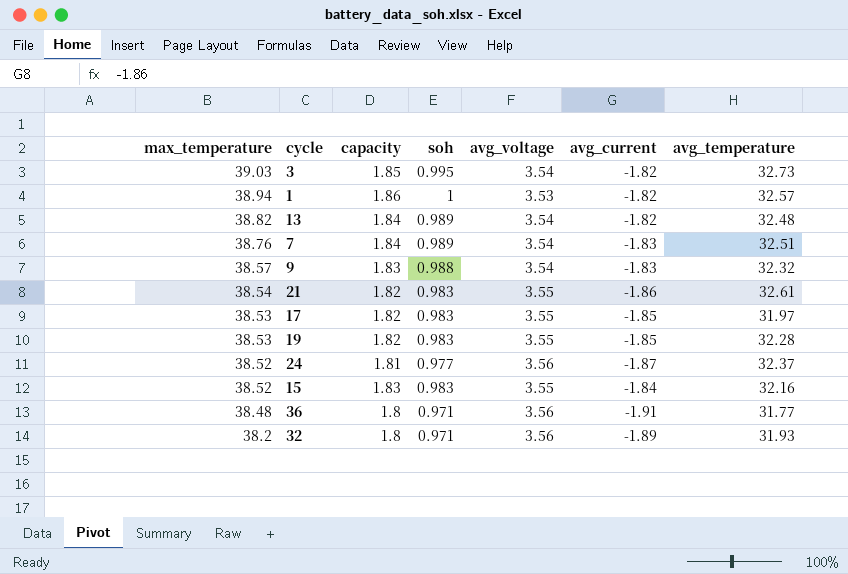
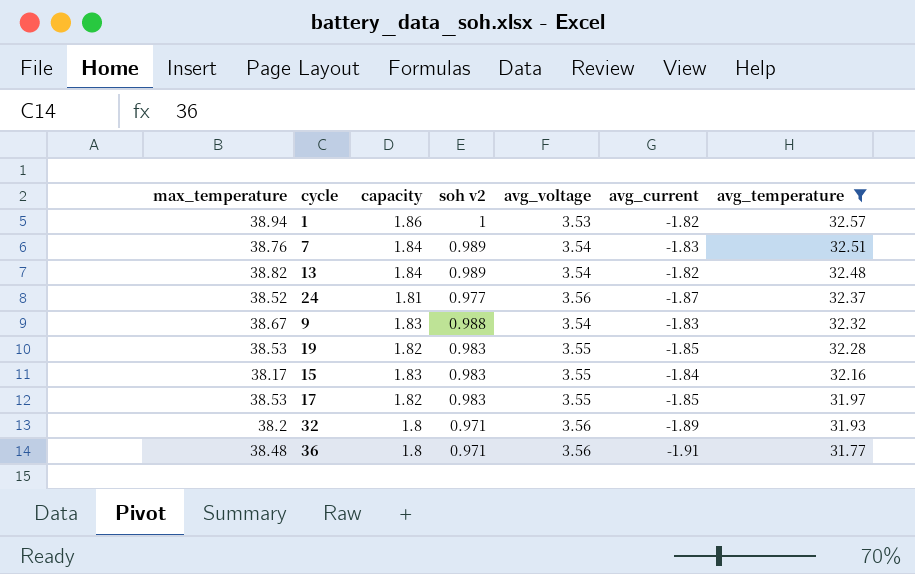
filter: none -> avg_temperature <= 32.57
row order: max_temperature descending -> avg_temperature descending
column name: soh -> soh v2
9 | max_temperature: 38.57 -> 38.67
15 | max_temperature: 38.52 -> 38.17

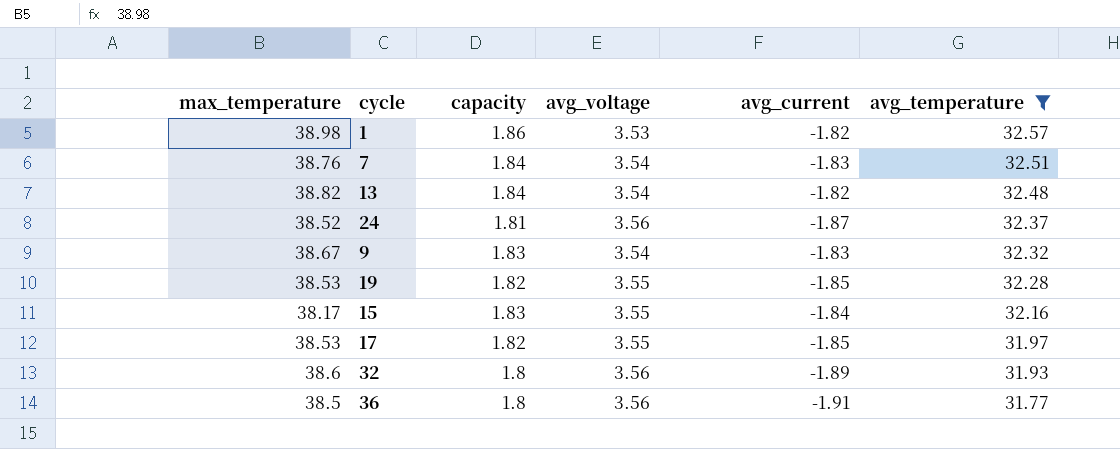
column soh v2 | position: 4 -> none
1 | max_temperature: 38.94 -> 38.98
32 | max_temperature: 38.2 -> 38.6
36 | max_temperature: 38.48 -> 38.5

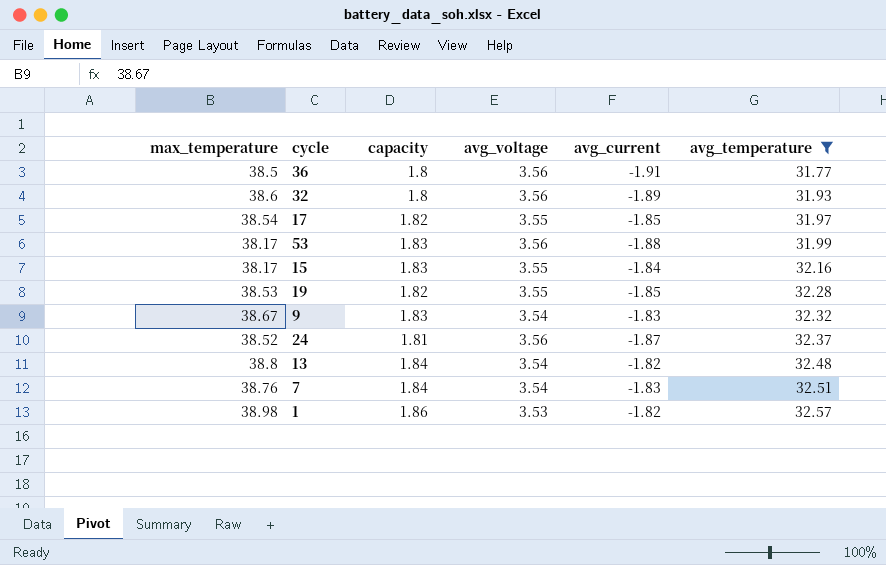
row order: avg_temperature descending -> avg_temperature ascending
17 | max_temperature: 38.53 -> 38.54
row 53: none -> 38.17 | 1.83 | 3.56 | -1.88 | 31.99
13 | max_temperature: 38.82 -> 38.8

